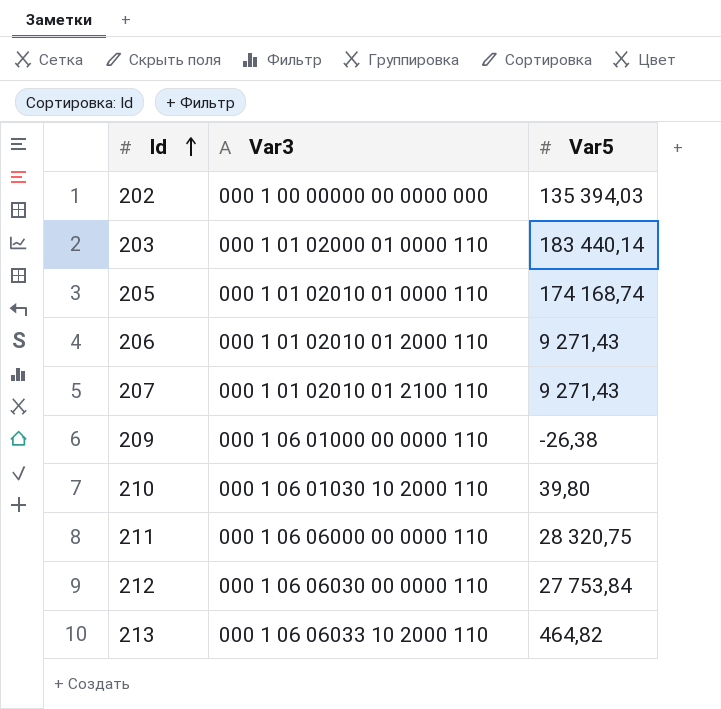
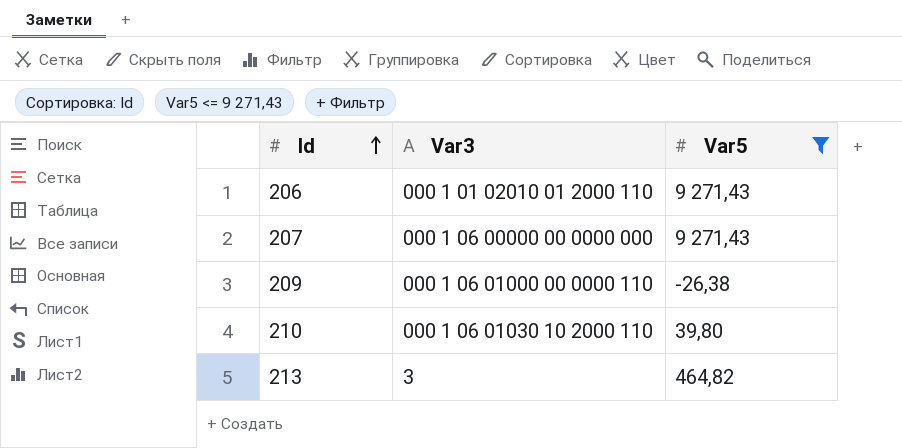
filter: none -> Var5 <= 9 271,43
207 | Var3: 000 1 01 02010 01 2100 110 -> 000 1 06 00000 00 0000 000
213 | Var3: 000 1 06 06033 10 2000 110 -> 3

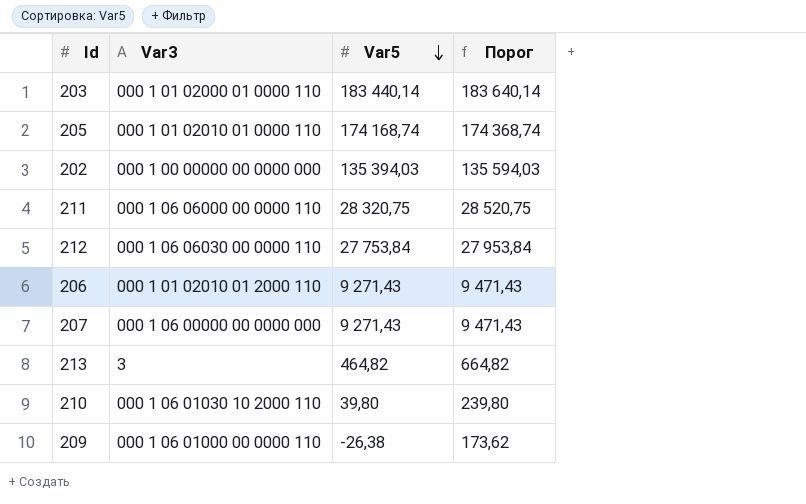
filter: Var5 <= 9 271,43 -> none
row order: Id ascending -> Var5 descending
column Порог | formula: none -> [Var5] + 200

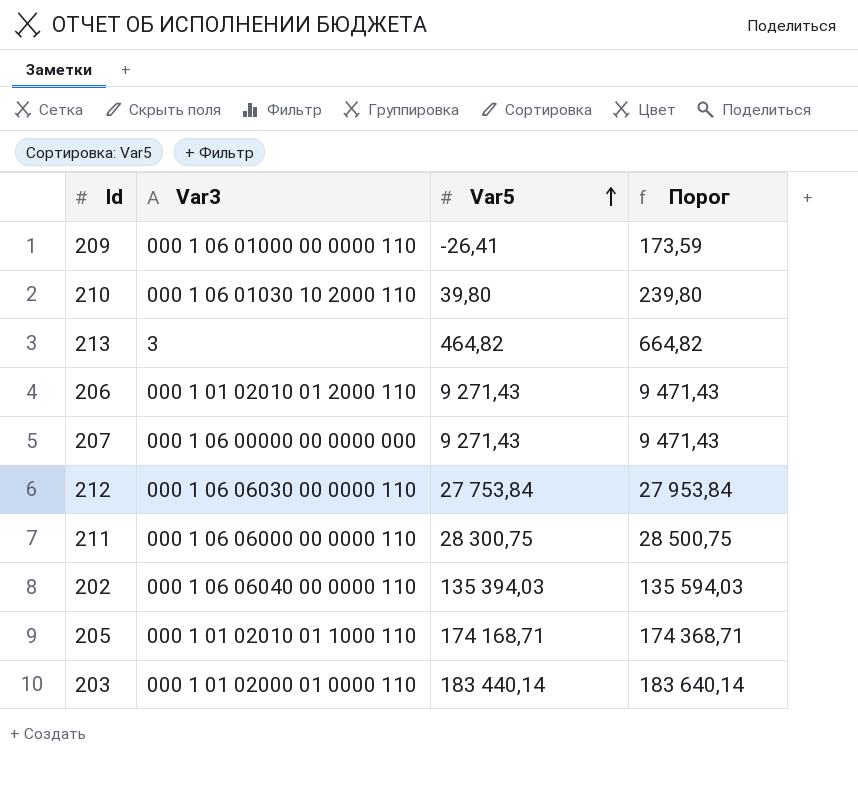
row order: Var5 descending -> Var5 ascending
209 | Var5: -26,38 -> -26,41
209 | Порог: 173,62 -> 173,59
211 | Var5: 28 320,75 -> 28 300,75
211 | Порог: 28 520,75 -> 28 500,75
202 | Var3: 000 1 00 00000 00 0000 000 -> 000 1 06 06040 00 0000 110
205 | Var3: 000 1 01 02010 01 0000 110 -> 000 1 01 02010 01 1000 110
205 | Var5: 174 168,74 -> 174 168,71
205 | Порог: 174 368,74 -> 174 368,71

